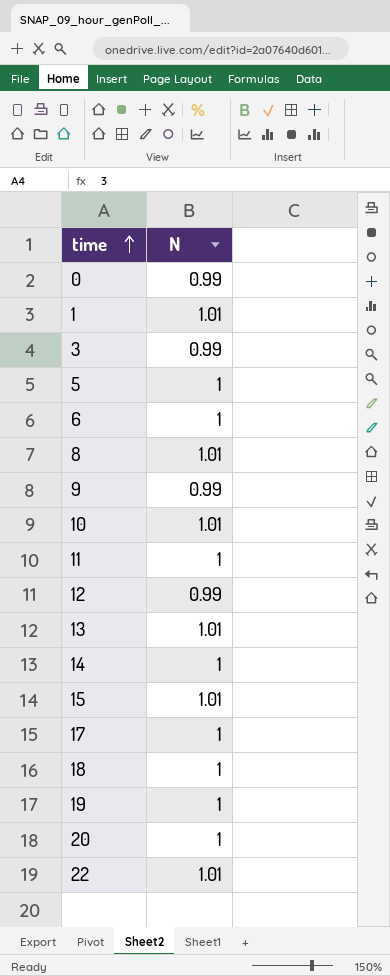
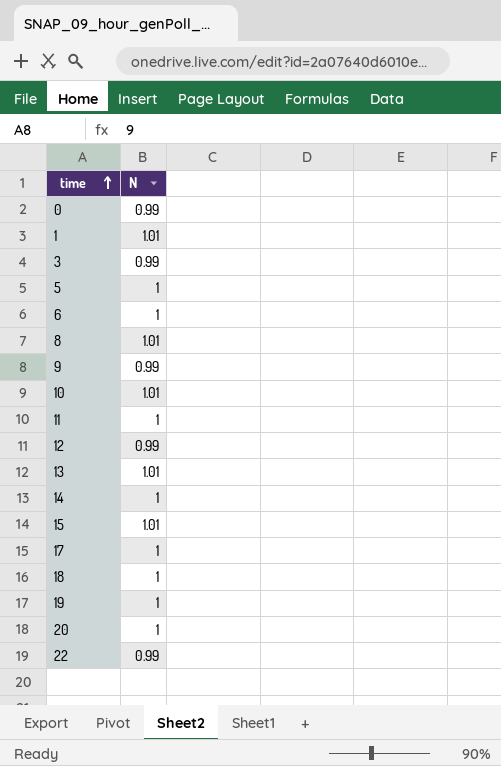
22 | N: 1.01 -> 0.99

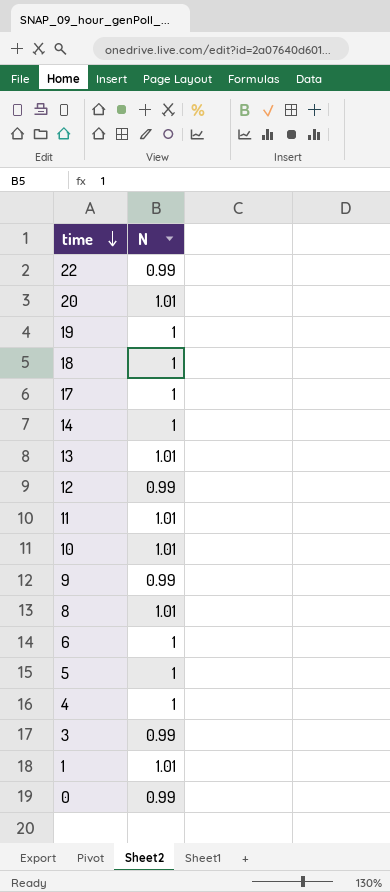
row order: time ascending -> time descending
row 15: 1.01 -> none
20 | N: 1 -> 1.01
11 | N: 1 -> 1.01
row 4: none -> 1

